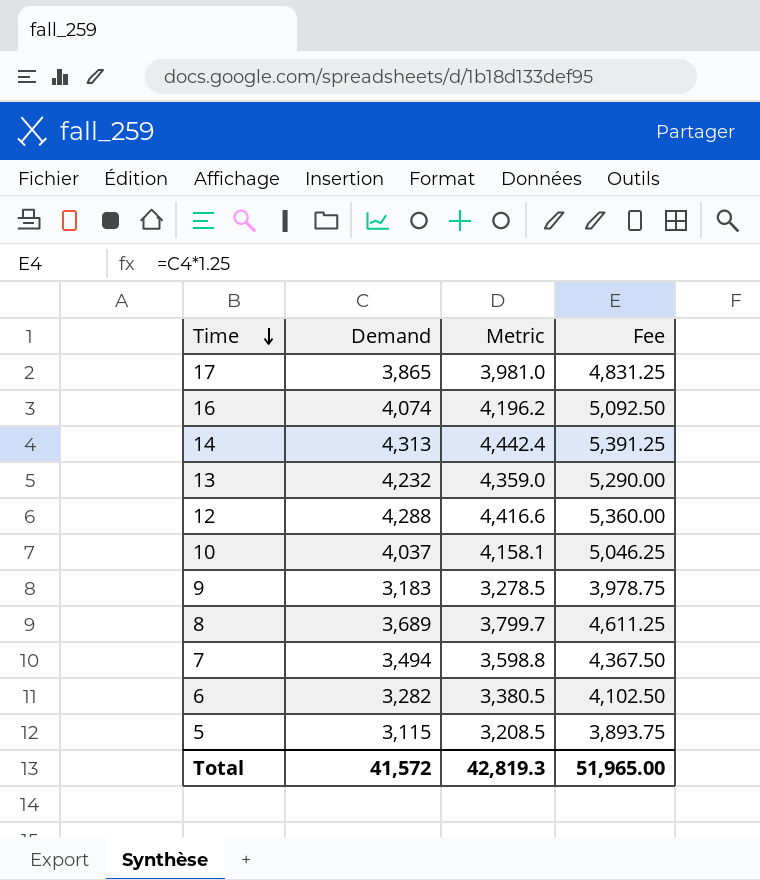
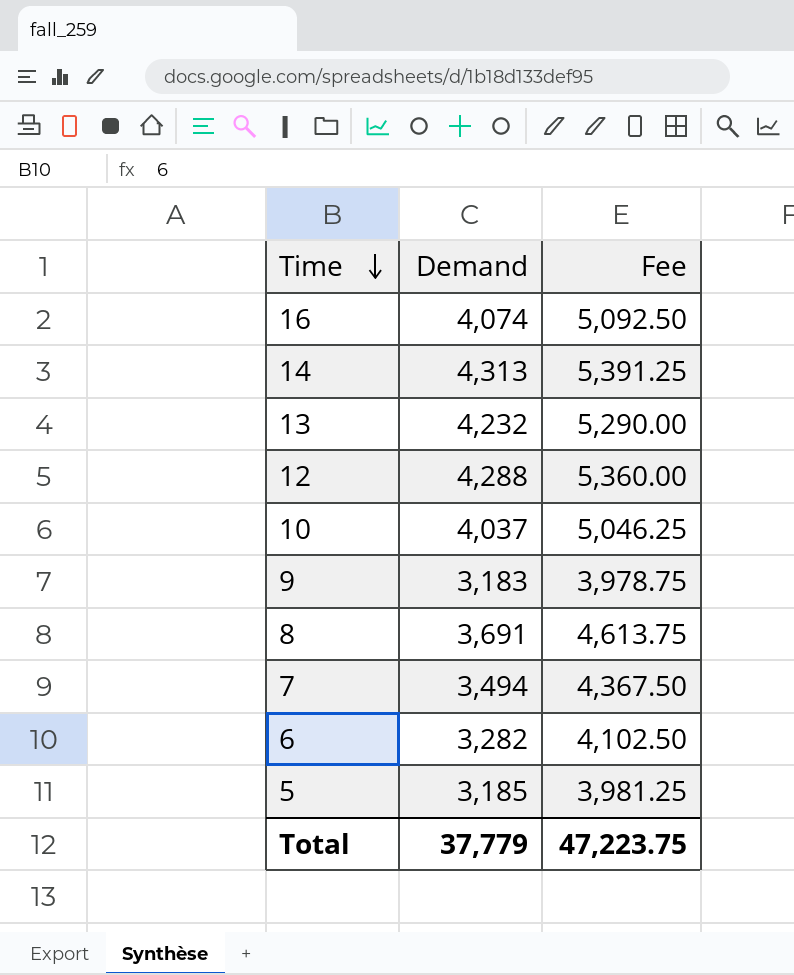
column Metric | formula: [Demand] * 1.03 -> none
row 17: 3,865 | 3,981.0 | 4,831.25 -> none
8 | Demand: 3,689 -> 3,691
8 | Fee: 4,611.25 -> 4,613.75
5 | Demand: 3,115 -> 3,185
5 | Fee: 3,893.75 -> 3,981.25
Total | Demand: 41,572 -> 37,779
Total | Fee: 51,965.00 -> 47,223.75

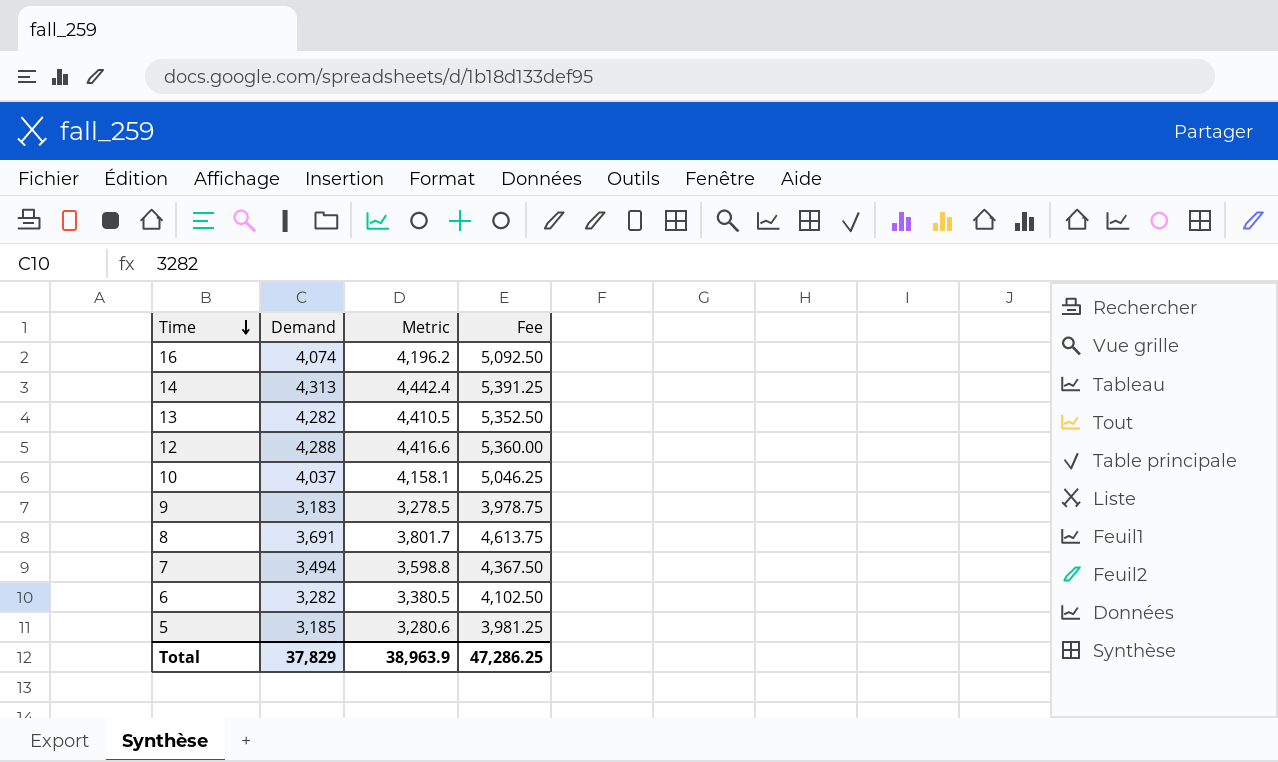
column Metric | formula: none -> [Demand] * 1.03
13 | Demand: 4,232 -> 4,282
13 | Fee: 5,290.00 -> 5,352.50
Total | Demand: 37,779 -> 37,829
Total | Fee: 47,223.75 -> 47,286.25

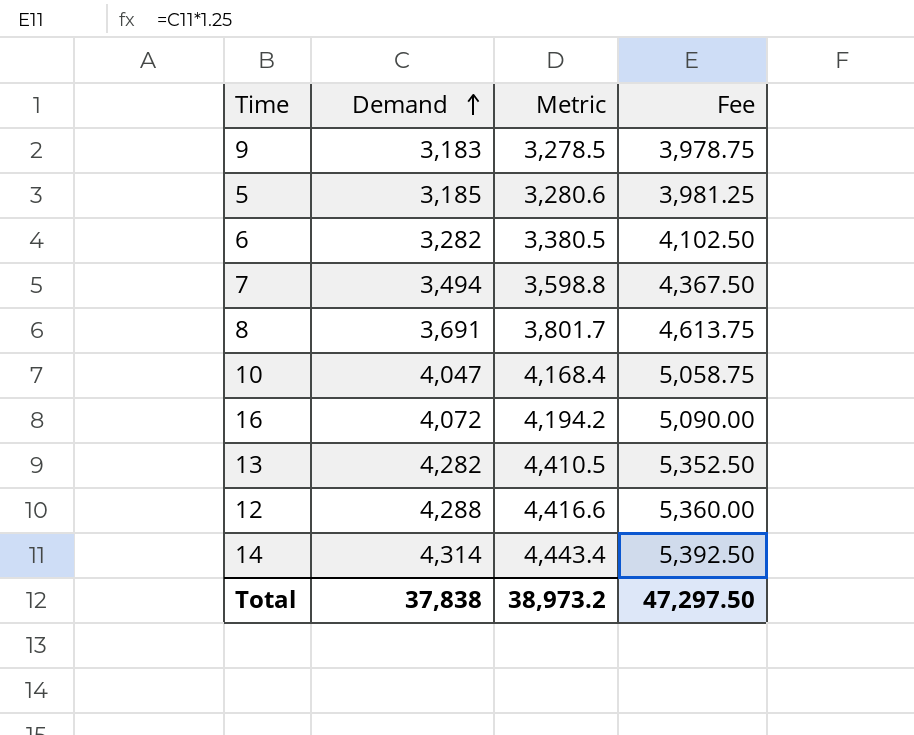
row order: Time descending -> Demand ascending
10 | Demand: 4,037 -> 4,047
10 | Metric: 4,158.1 -> 4,168.4
10 | Fee: 5,046.25 -> 5,058.75
16 | Demand: 4,074 -> 4,072
16 | Metric: 4,196.2 -> 4,194.2
16 | Fee: 5,092.50 -> 5,090.00
14 | Demand: 4,313 -> 4,314
14 | Metric: 4,442.4 -> 4,443.4
14 | Fee: 5,391.25 -> 5,392.50
Total | Demand: 37,829 -> 37,838
Total | Metric: 38,963.9 -> 38,973.2
Total | Fee: 47,286.25 -> 47,297.50

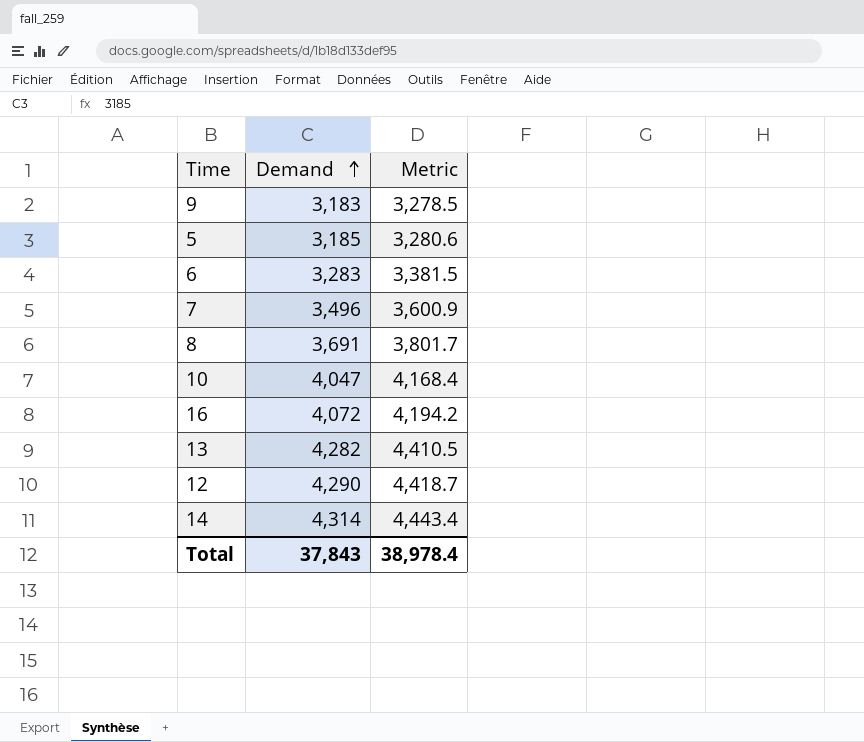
column Fee | formula: [Demand] * 1.25 -> none
6 | Demand: 3,282 -> 3,283
6 | Metric: 3,380.5 -> 3,381.5
7 | Demand: 3,494 -> 3,496
7 | Metric: 3,598.8 -> 3,600.9
12 | Demand: 4,288 -> 4,290
12 | Metric: 4,416.6 -> 4,418.7
Total | Demand: 37,838 -> 37,843
Total | Metric: 38,973.2 -> 38,978.4

